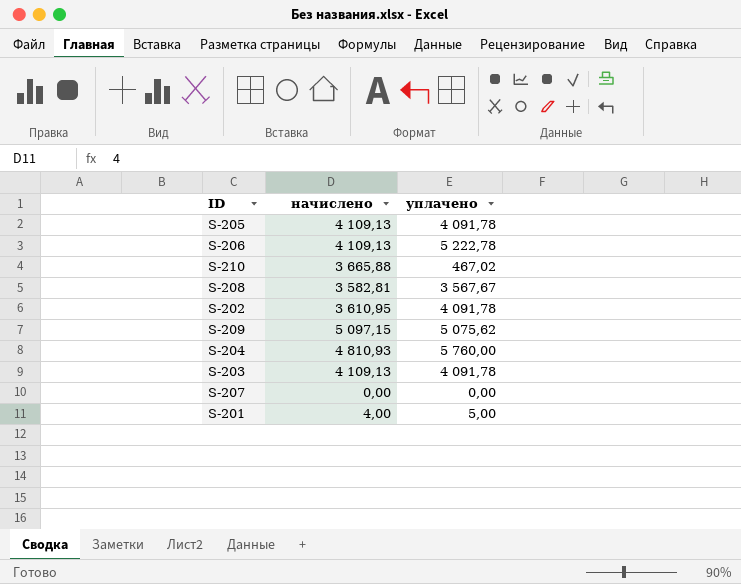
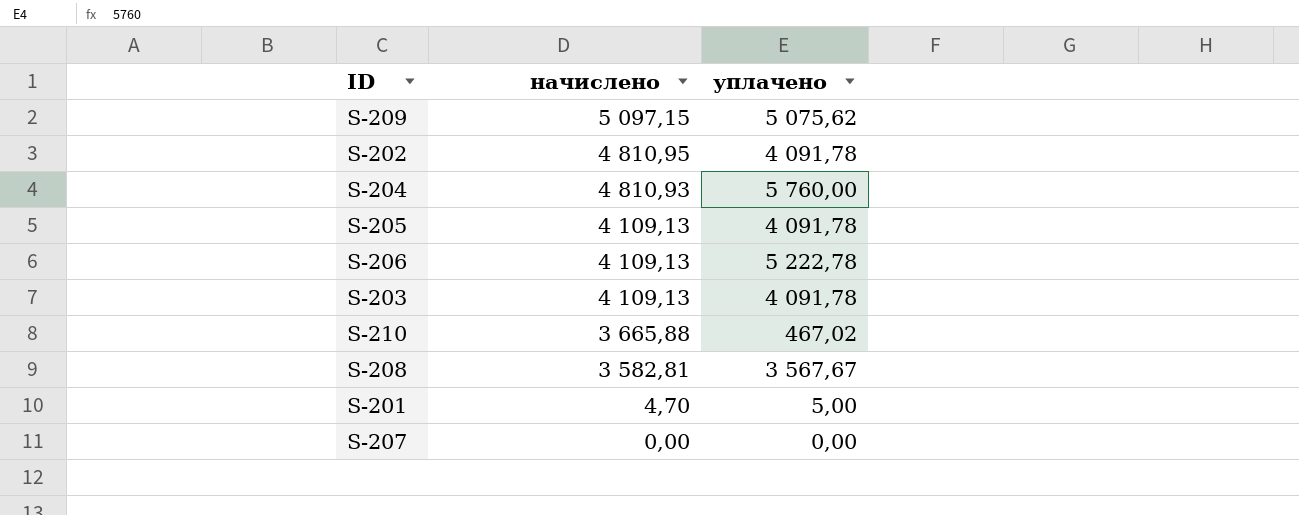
row order: none -> начислено descending
S-202 | начислено: 3 610,95 -> 4 810,95
S-201 | начислено: 4,00 -> 4,70

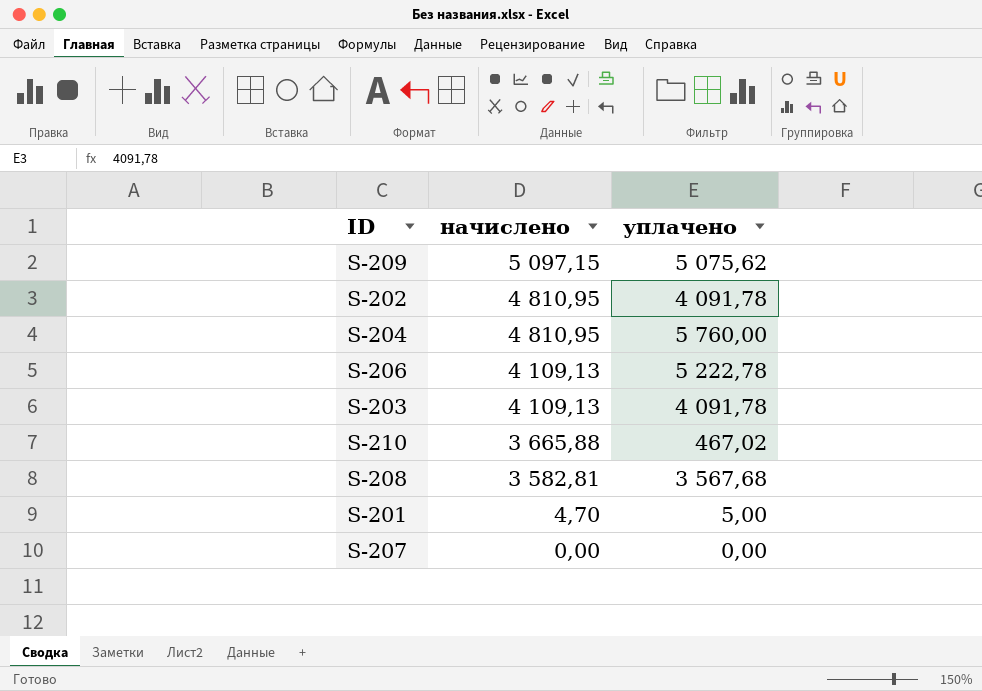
row S-205: 4 109,13 | 4 091,78 -> none
S-204 | начислено: 4 810,93 -> 4 810,95
S-208 | уплачено: 3 567,67 -> 3 567,68

